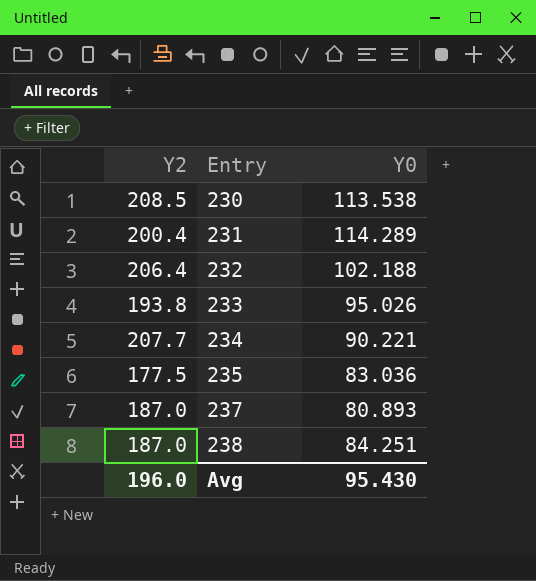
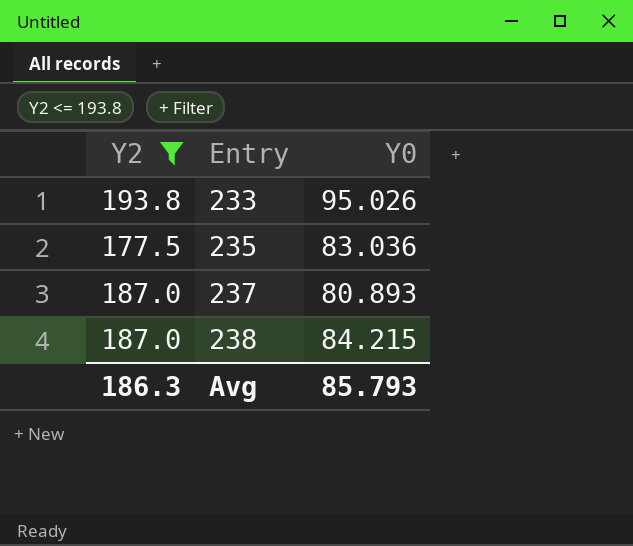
filter: none -> Y2 <= 193.8
238 | Y0: 84.251 -> 84.215
Avg | Y2: 196.0 -> 186.3
Avg | Y0: 95.430 -> 85.793

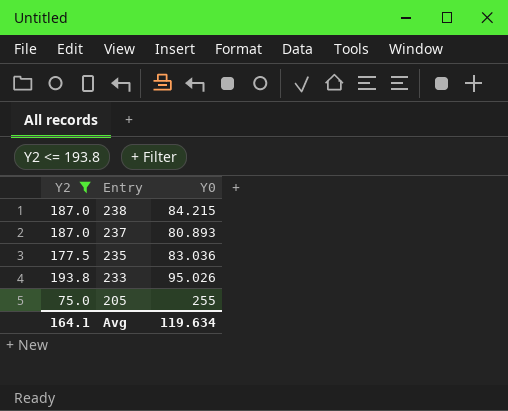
row order: Entry ascending -> Entry descending
row 205: none -> 75.0 | 255
Avg | Y2: 186.3 -> 164.1
Avg | Y0: 85.793 -> 119.634

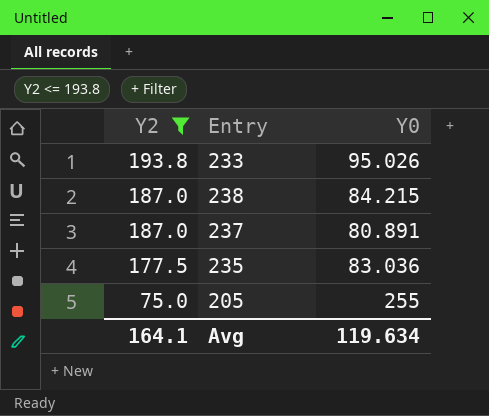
row order: Entry descending -> Y2 descending
237 | Y0: 80.893 -> 80.891

